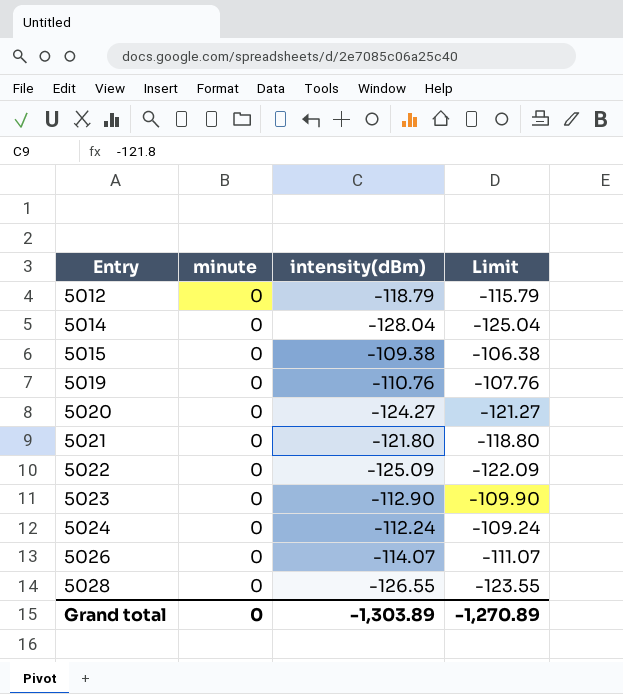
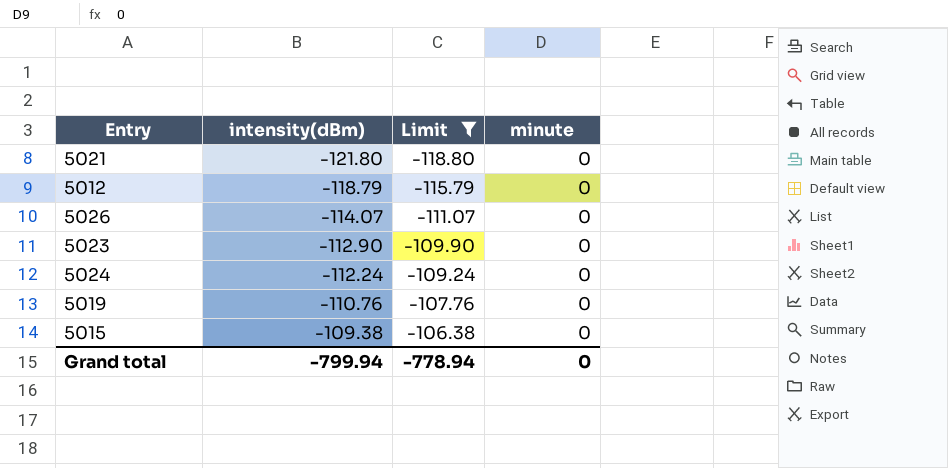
filter: none -> Limit >= -118.80
row order: Entry ascending -> intensity(dBm) ascending
column minute | position: 2 -> 4
Grand total | intensity(dBm): -1,303.89 -> -799.94
Grand total | Limit: -1,270.89 -> -778.94

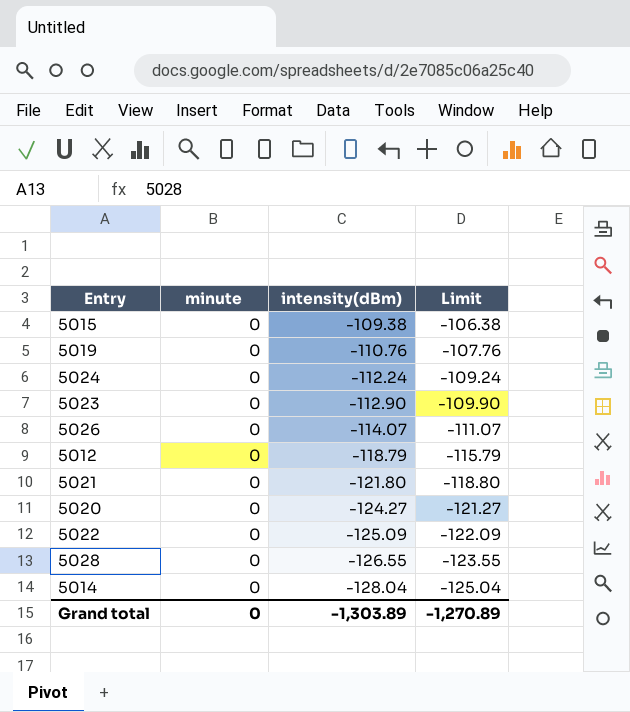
filter: Limit >= -118.80 -> none
row order: intensity(dBm) ascending -> intensity(dBm) descending
column minute | position: 4 -> 2
Grand total | intensity(dBm): -799.94 -> -1,303.89
Grand total | Limit: -778.94 -> -1,270.89

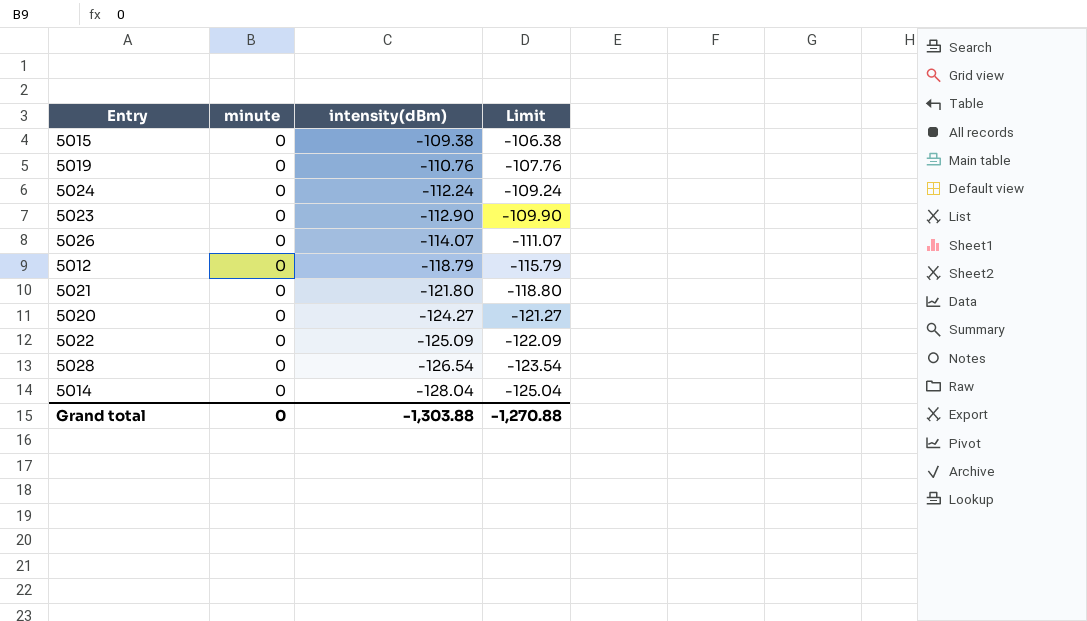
5028 | intensity(dBm): -126.55 -> -126.54
5028 | Limit: -123.55 -> -123.54
Grand total | intensity(dBm): -1,303.89 -> -1,303.88
Grand total | Limit: -1,270.89 -> -1,270.88

